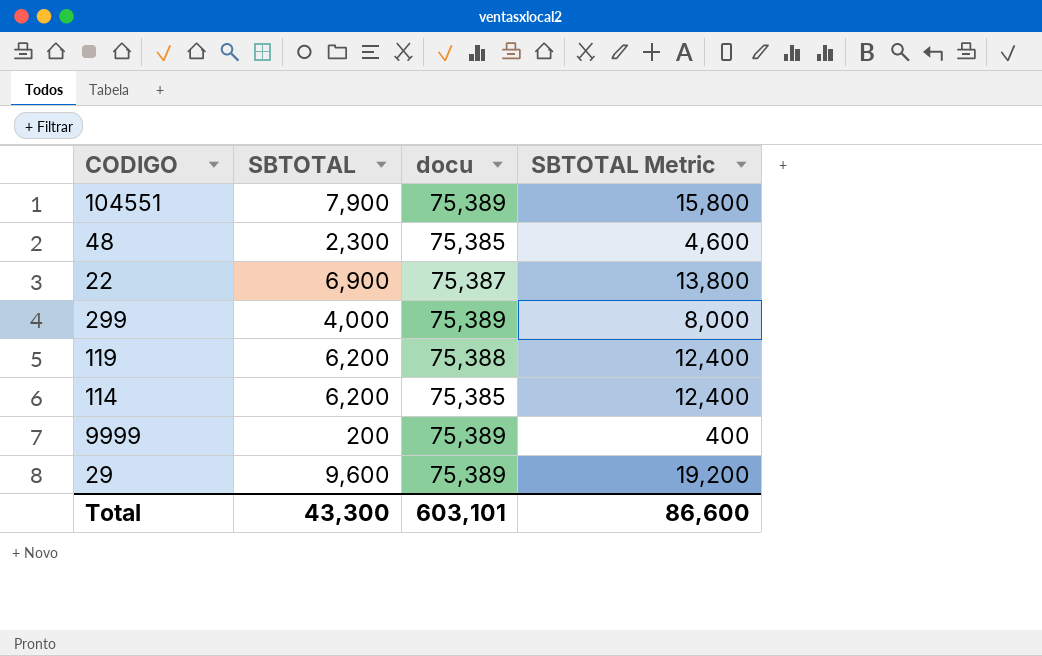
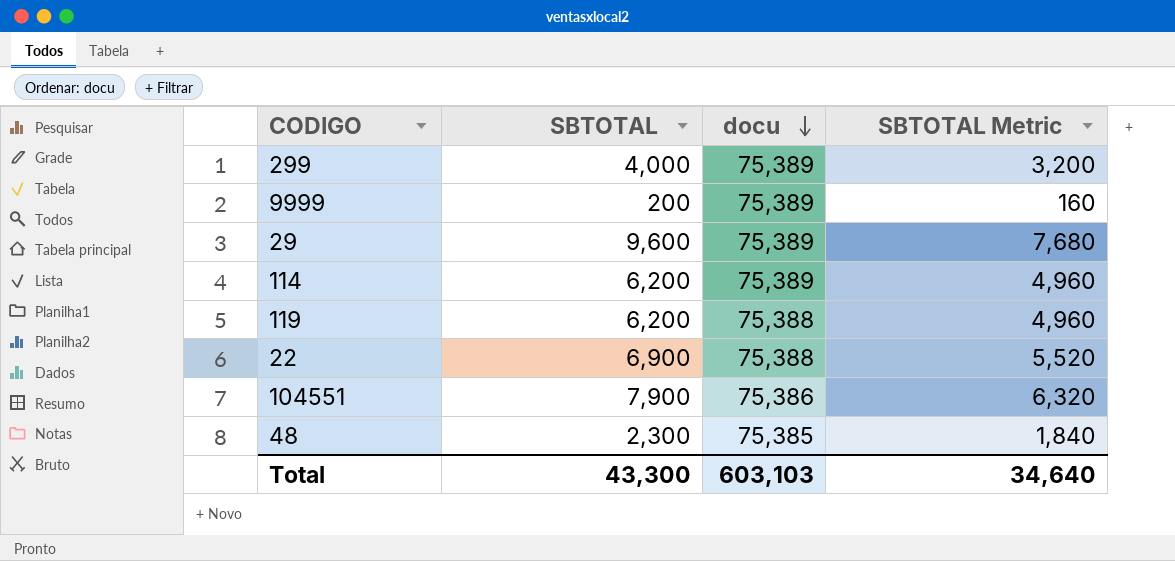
row order: none -> docu descending
column SBTOTAL Metric | formula: [SBTOTAL] * 2 -> [SBTOTAL] * 0.8
114 | docu: 75,385 -> 75,389
22 | docu: 75,387 -> 75,388
104551 | docu: 75,389 -> 75,386
Total | docu: 603,101 -> 603,103
Total | SBTOTAL Metric: 86,600 -> 34,640

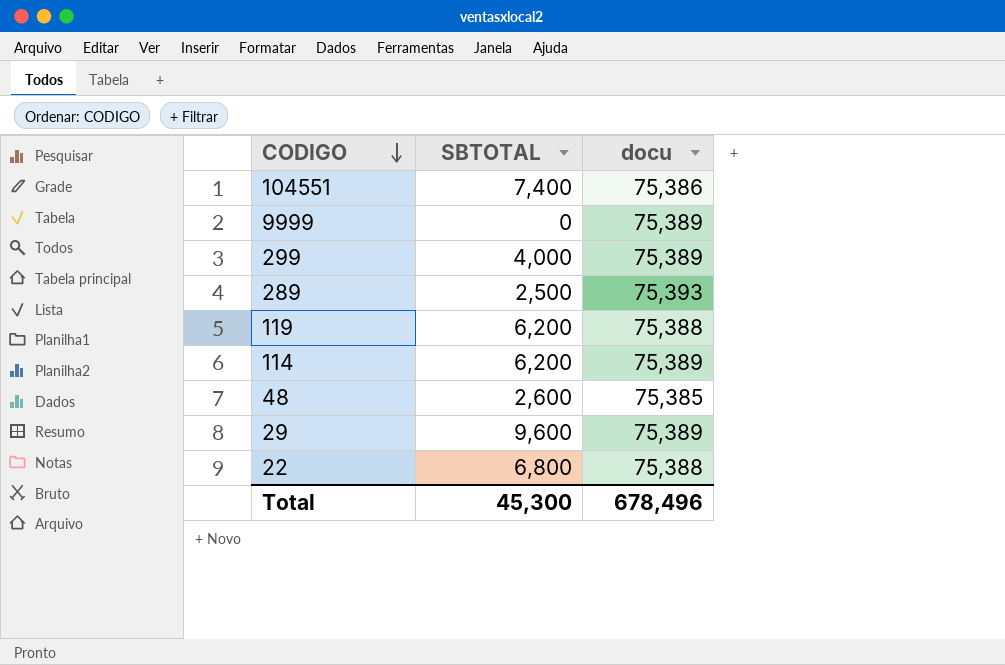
row order: docu descending -> CODIGO descending
column SBTOTAL Metric | formula: [SBTOTAL] * 0.8 -> none
104551 | SBTOTAL: 7,900 -> 7,400
9999 | SBTOTAL: 200 -> 0
row 289: none -> 2,500 | 75,393
48 | SBTOTAL: 2,300 -> 2,600
22 | SBTOTAL: 6,900 -> 6,800
Total | SBTOTAL: 43,300 -> 45,300
Total | docu: 603,103 -> 678,496

